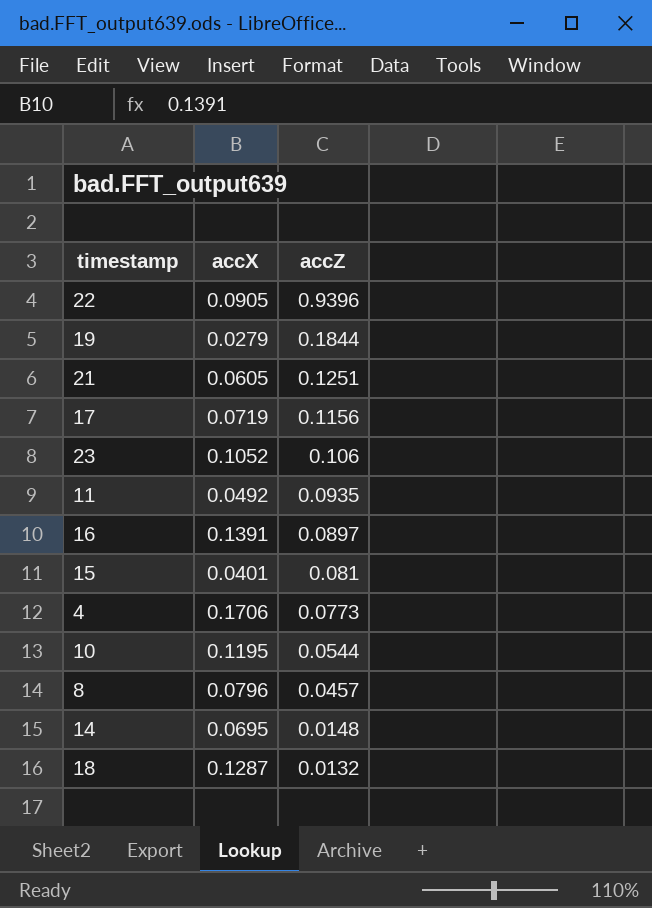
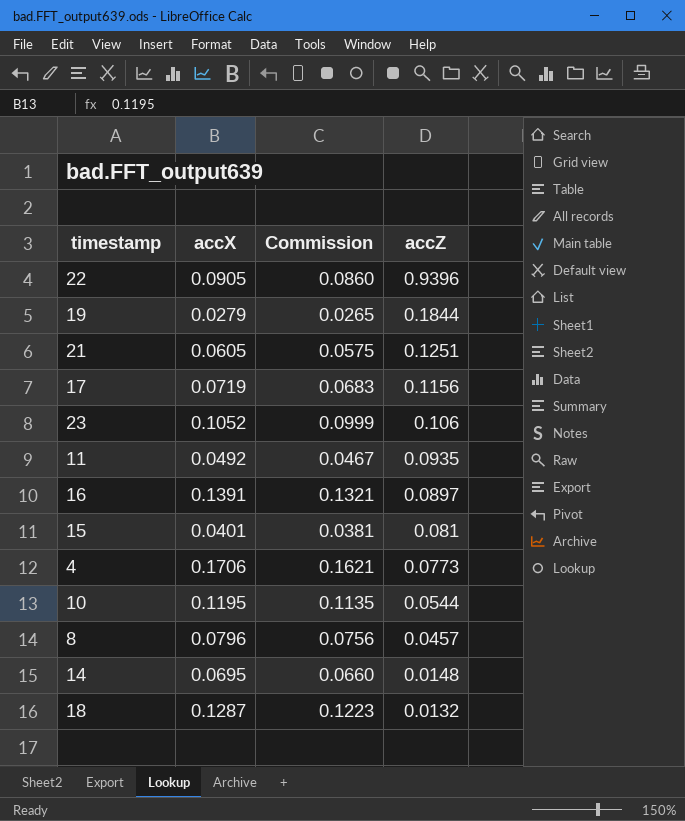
column Commission | formula: none -> [accX] * 0.95

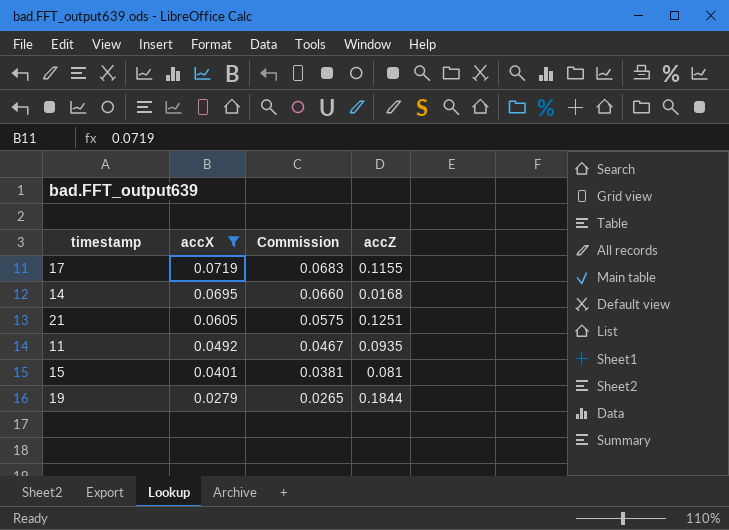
filter: none -> accX <= 0.0719
row order: accZ descending -> accX descending
17 | accZ: 0.1156 -> 0.1155
14 | accZ: 0.0148 -> 0.0168

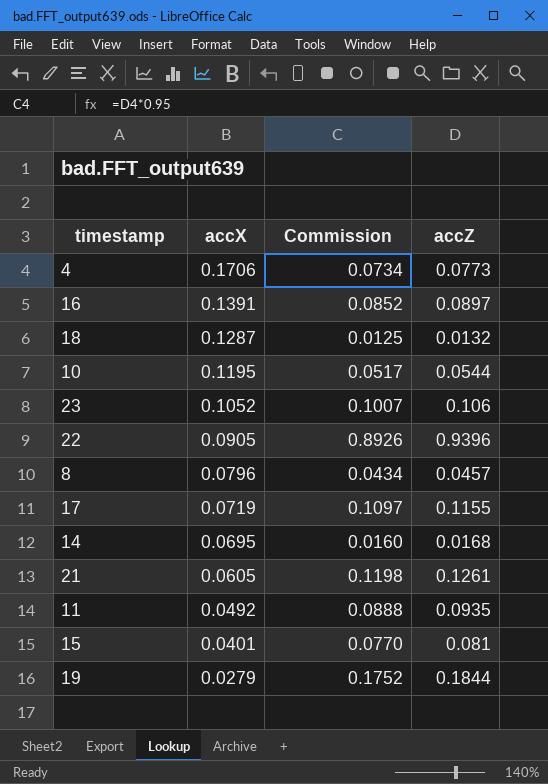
filter: accX <= 0.0719 -> none
column Commission | formula: [accX] * 0.95 -> [accZ] * 0.95
21 | accZ: 0.1251 -> 0.1261

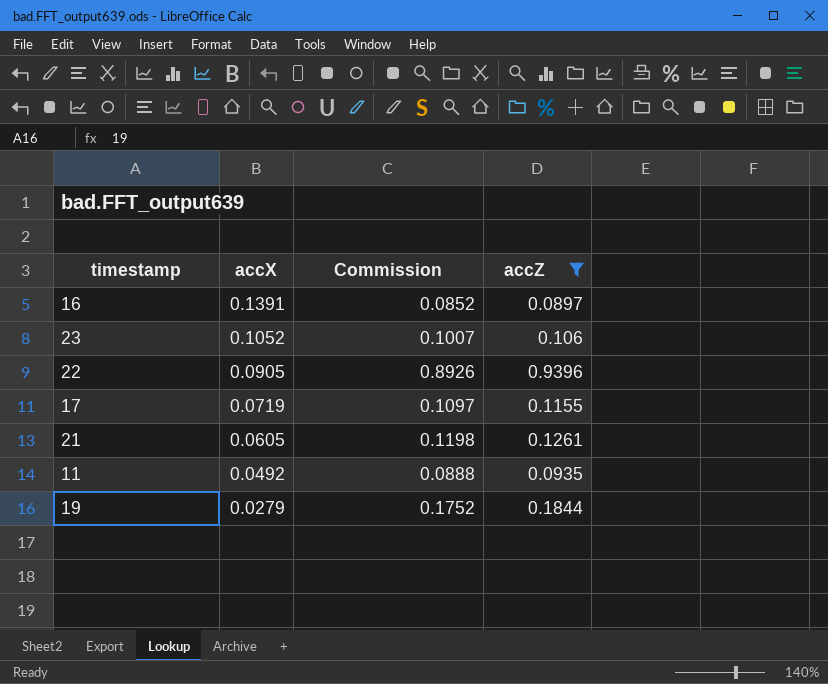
filter: none -> accZ >= 0.0897

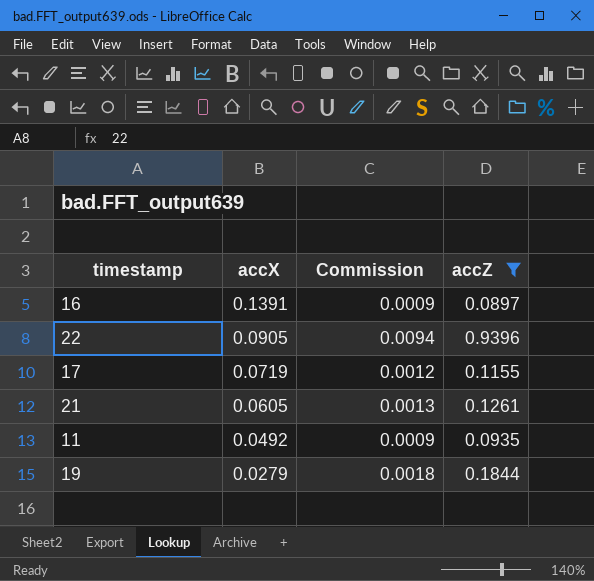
column Commission | formula: [accZ] * 0.95 -> [accZ] * 0.01
row 23: 0.1052 | 0.1007 | 0.106 -> none

